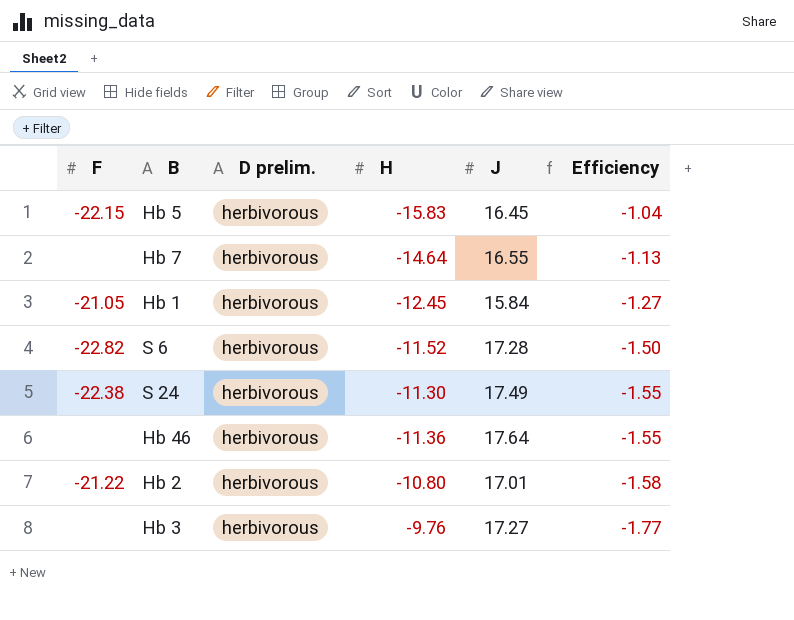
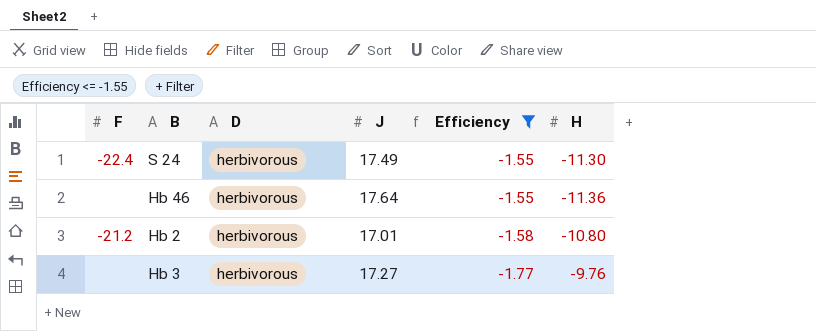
filter: none -> Efficiency <= -1.55
column name: D prelim. -> D
column H | position: 4 -> 6
S 24 | F: -22.38 -> -22.4
Hb 2 | F: -21.22 -> -21.2

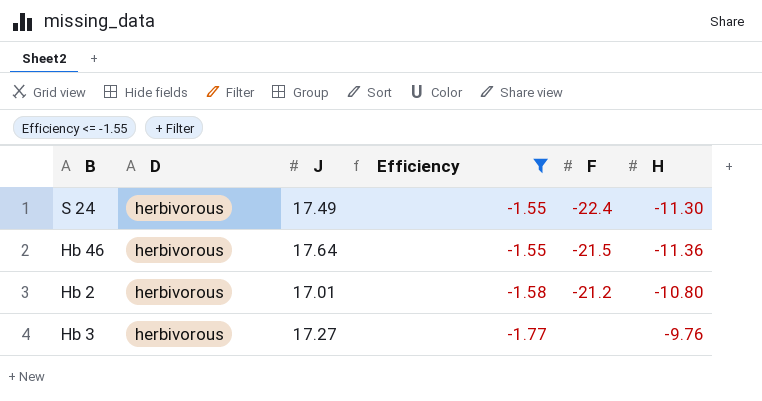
column F | position: 1 -> 5
Hb 46 | F: none -> -21.5

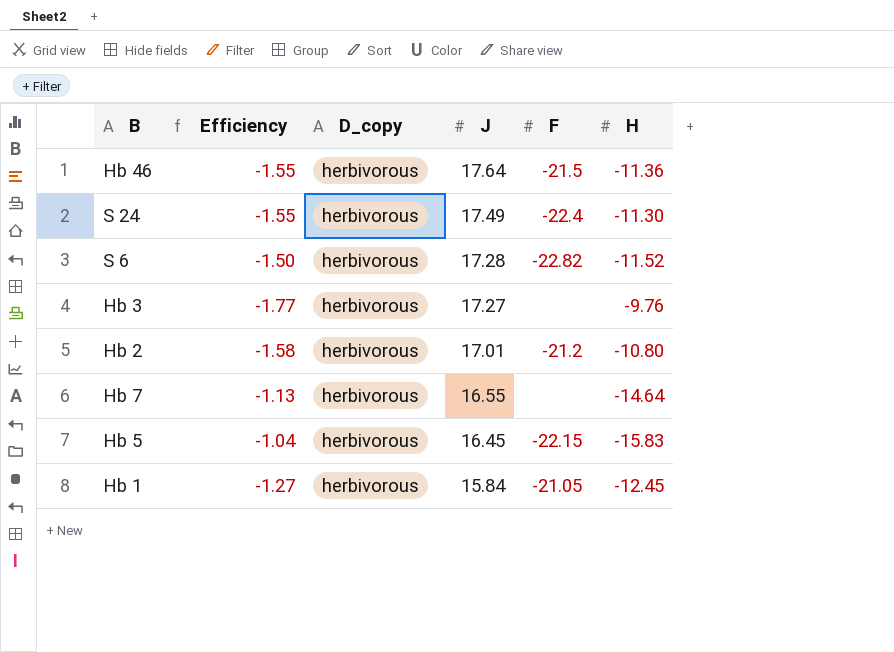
filter: Efficiency <= -1.55 -> none
row order: Efficiency descending -> J descending
column Efficiency | position: 4 -> 2
column name: D -> D_copy

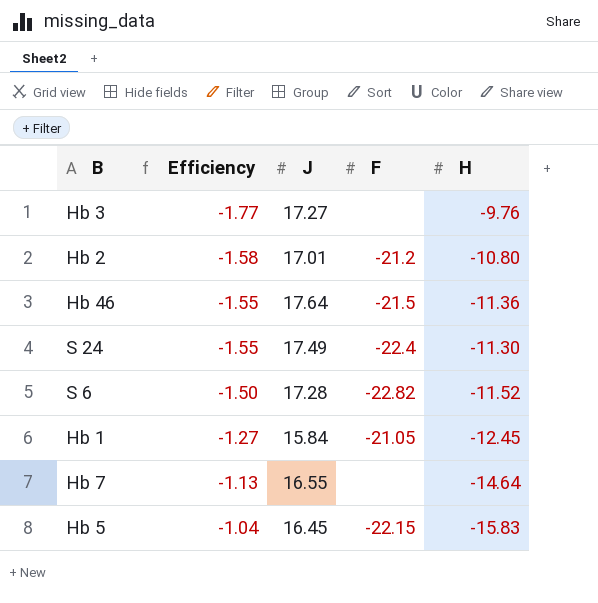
row order: J descending -> Efficiency ascending
column D_copy | position: 3 -> none

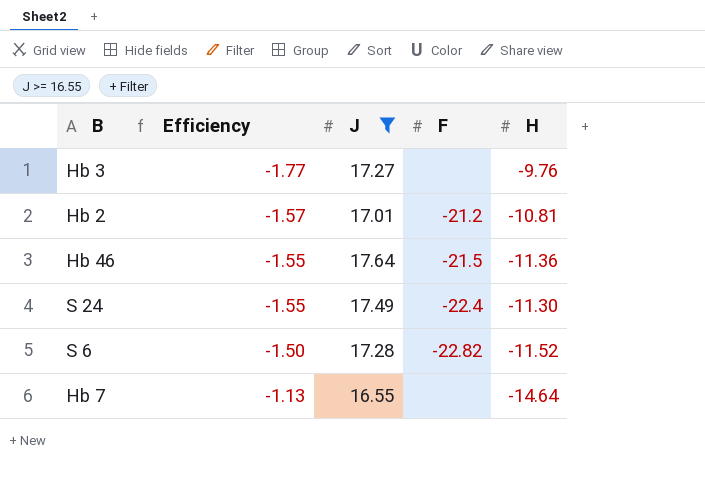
filter: none -> J >= 16.55
Hb 2 | Efficiency: -1.58 -> -1.57
Hb 2 | H: -10.80 -> -10.81

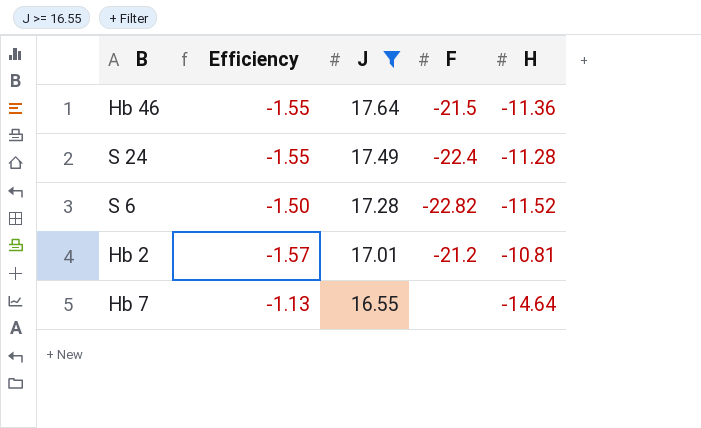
row order: Efficiency ascending -> J descending
row Hb 3: -1.77 | 17.27 | none | -9.76 -> none
S 24 | H: -11.30 -> -11.28

